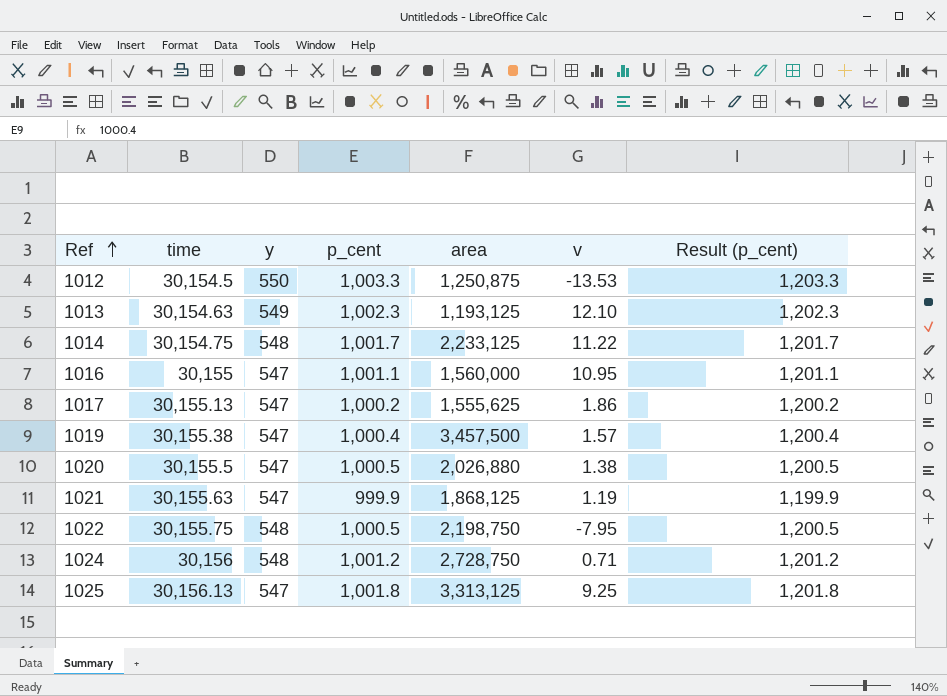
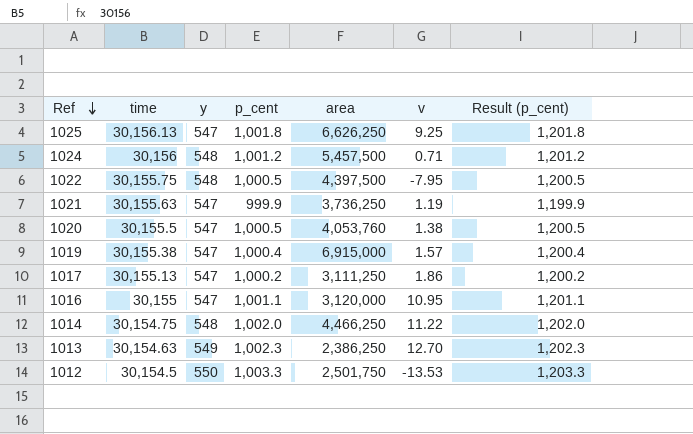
row order: Ref ascending -> Ref descending
1025 | area: 3,313,125 -> 6,626,250
1024 | area: 2,728,750 -> 5,457,500
1022 | area: 2,198,750 -> 4,397,500
1021 | area: 1,868,125 -> 3,736,250
1020 | area: 2,026,880 -> 4,053,760
1019 | area: 3,457,500 -> 6,915,000
1017 | area: 1,555,625 -> 3,111,250
1016 | area: 1,560,000 -> 3,120,000
1014 | p_cent: 1,001.7 -> 1,002.0
1014 | area: 2,233,125 -> 4,466,250
1014 | Result (p_cent): 1,201.7 -> 1,202.0
1013 | area: 1,193,125 -> 2,386,250
1013 | v: 12.10 -> 12.70
1012 | area: 1,250,875 -> 2,501,750

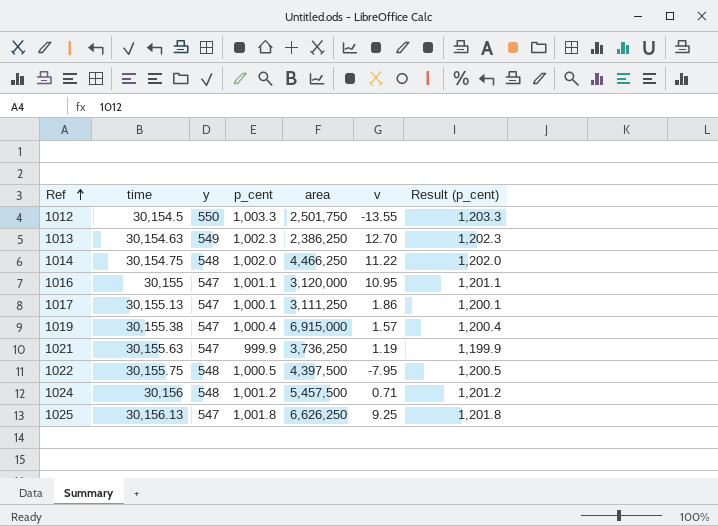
row order: Ref descending -> Ref ascending
row 1020: 30,155.5 | 547 | 1,000.5 | 4,053,760 | 1.38 | 1,200.5 -> none
1012 | v: -13.53 -> -13.55
1017 | p_cent: 1,000.2 -> 1,000.1
1017 | Result (p_cent): 1,200.2 -> 1,200.1

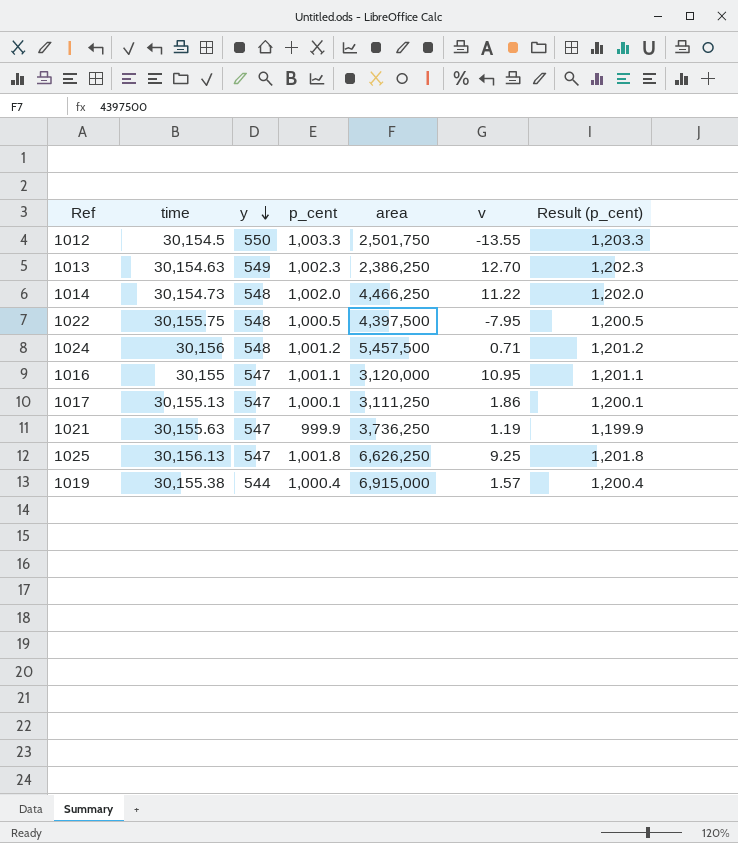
row order: Ref ascending -> y descending
1014 | time: 30,154.75 -> 30,154.73
1019 | y: 547 -> 544

